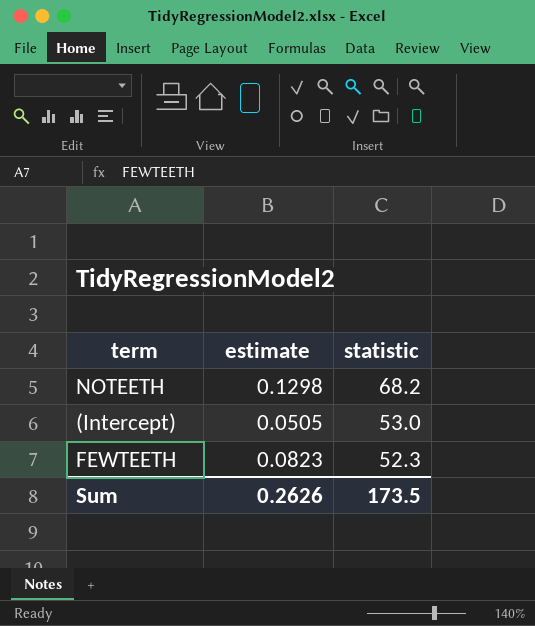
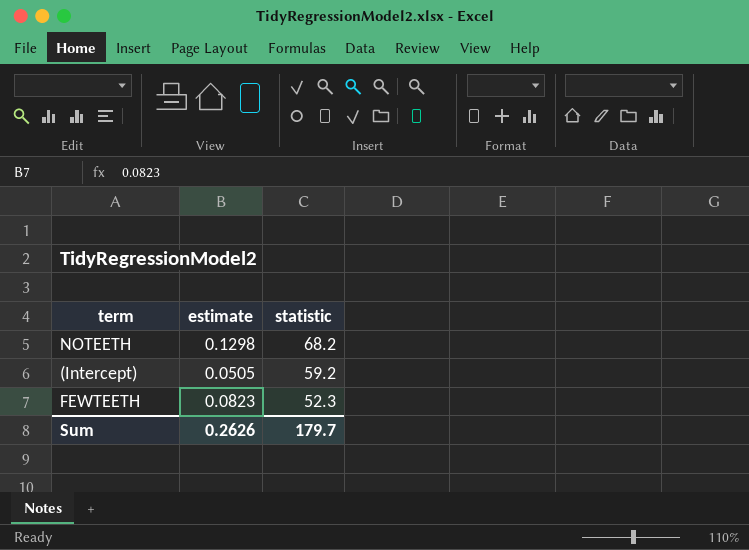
(Intercept) | statistic: 53.0 -> 59.2
Sum | statistic: 173.5 -> 179.7

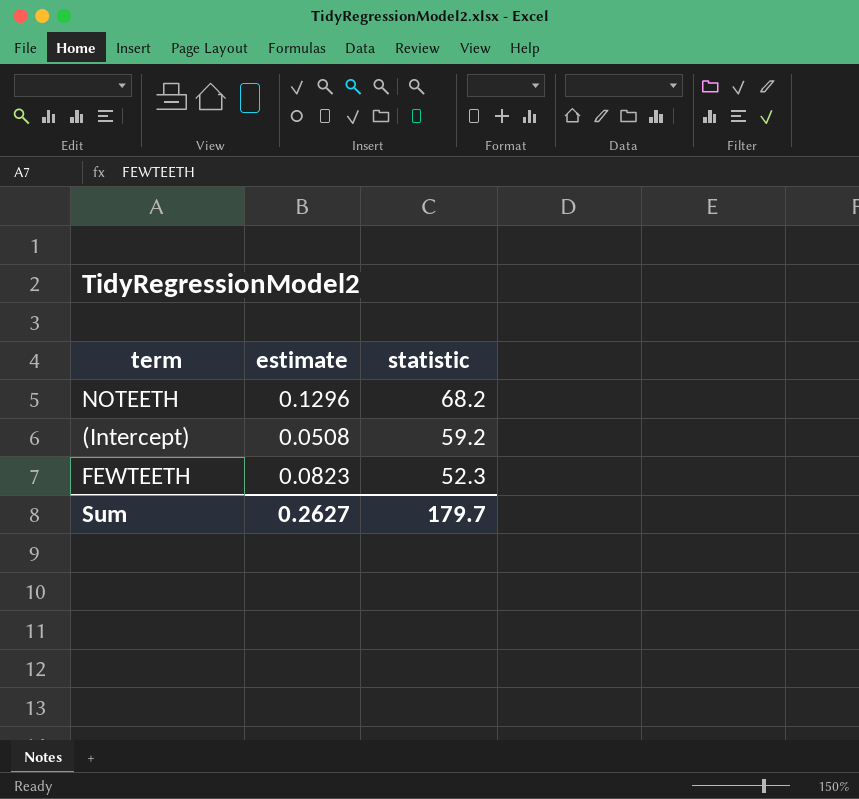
NOTEETH | estimate: 0.1298 -> 0.1296
(Intercept) | estimate: 0.0505 -> 0.0508
Sum | estimate: 0.2626 -> 0.2627

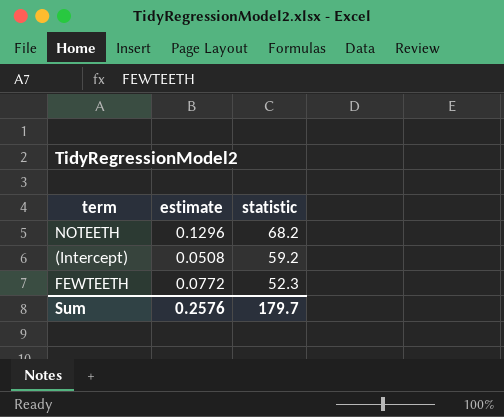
FEWTEETH | estimate: 0.0823 -> 0.0772
Sum | estimate: 0.2627 -> 0.2576

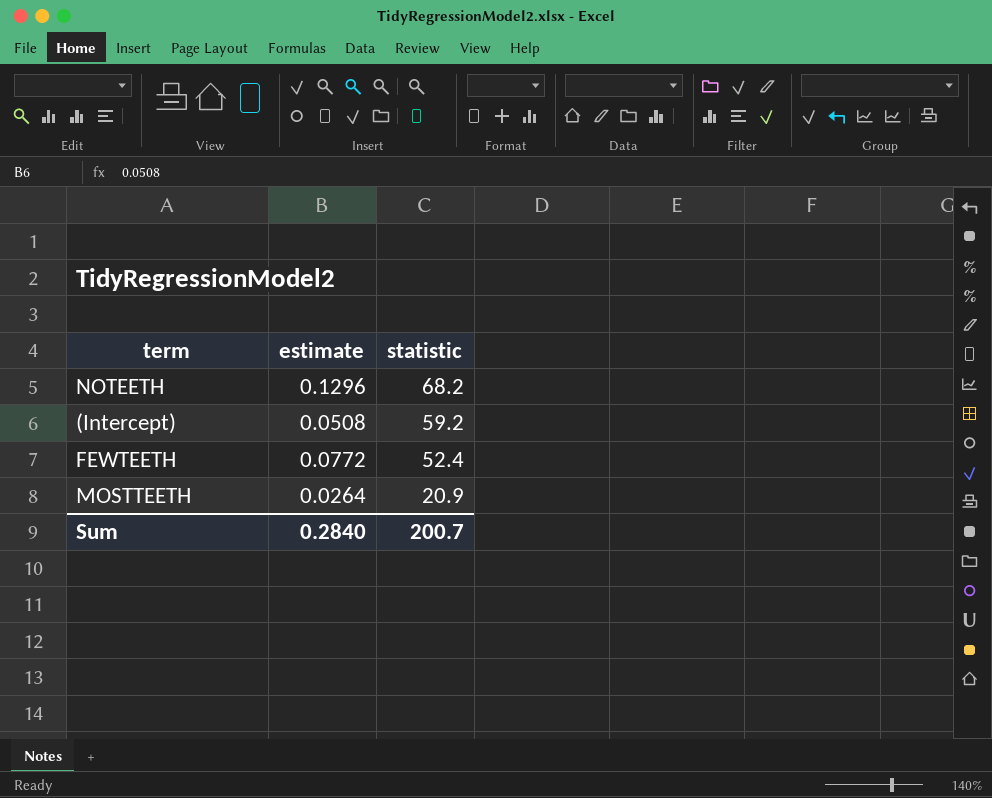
FEWTEETH | statistic: 52.3 -> 52.4
row MOSTTEETH: none -> 0.0264 | 20.9
Sum | estimate: 0.2576 -> 0.2840
Sum | statistic: 179.7 -> 200.7

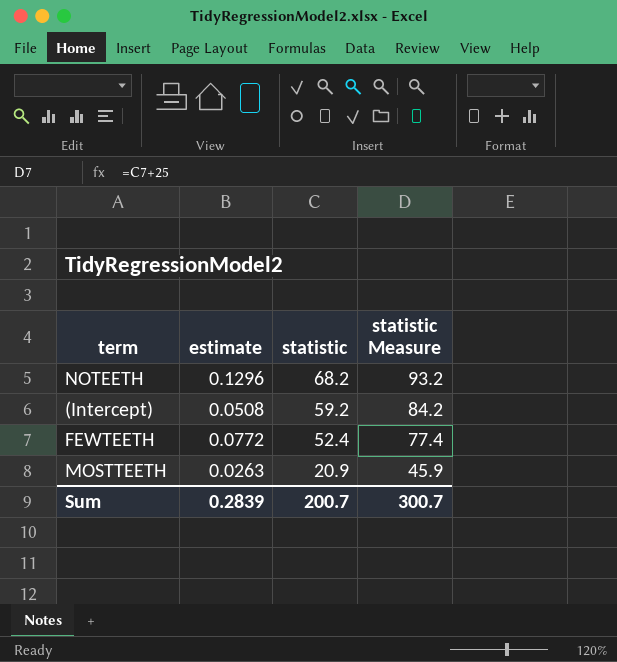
column statistic Measure | formula: none -> [statistic] + 25
MOSTTEETH | estimate: 0.0264 -> 0.0263
Sum | estimate: 0.2840 -> 0.2839

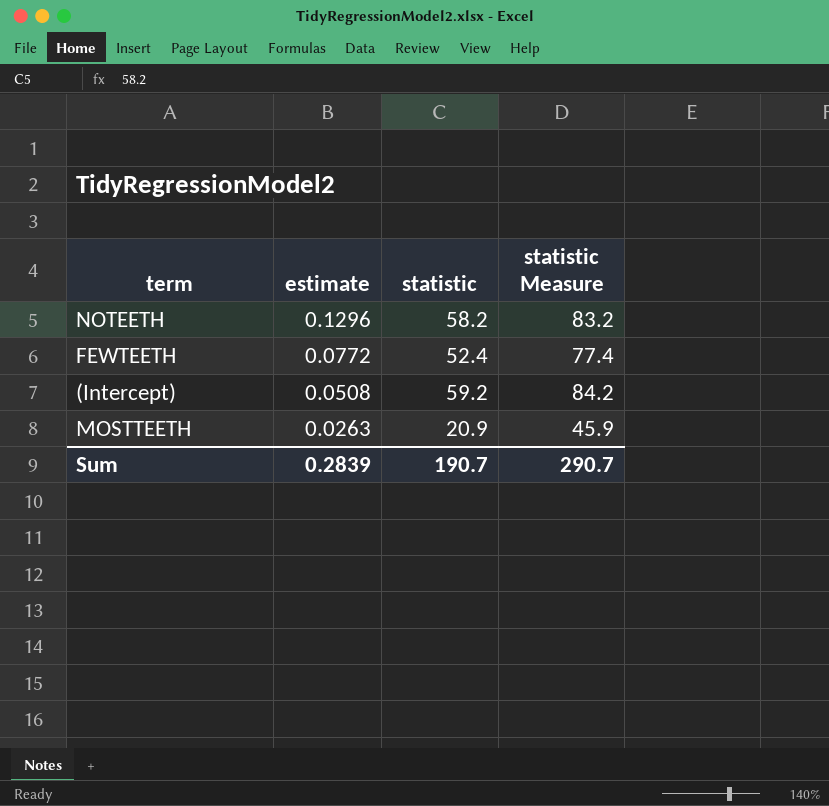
row order: statistic descending -> estimate descending
NOTEETH | statistic: 68.2 -> 58.2
NOTEETH | statistic Measure: 93.2 -> 83.2
Sum | statistic: 200.7 -> 190.7
Sum | statistic Measure: 300.7 -> 290.7

